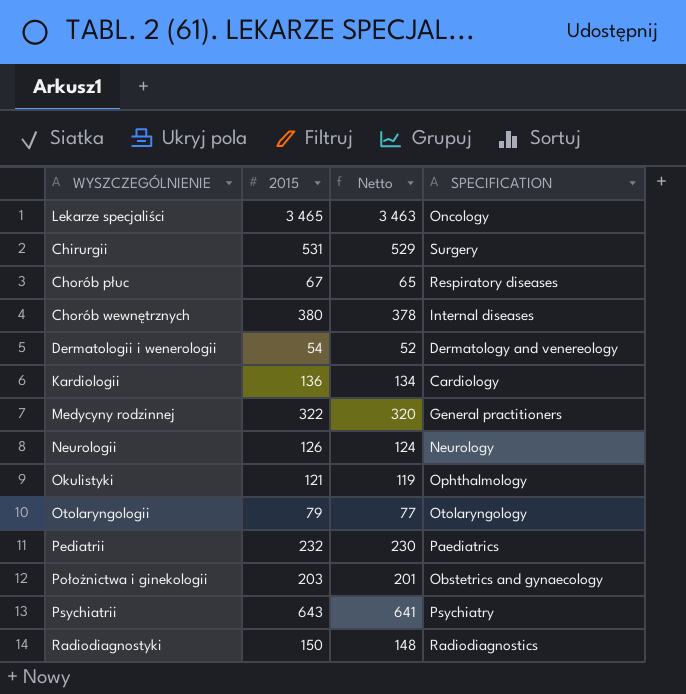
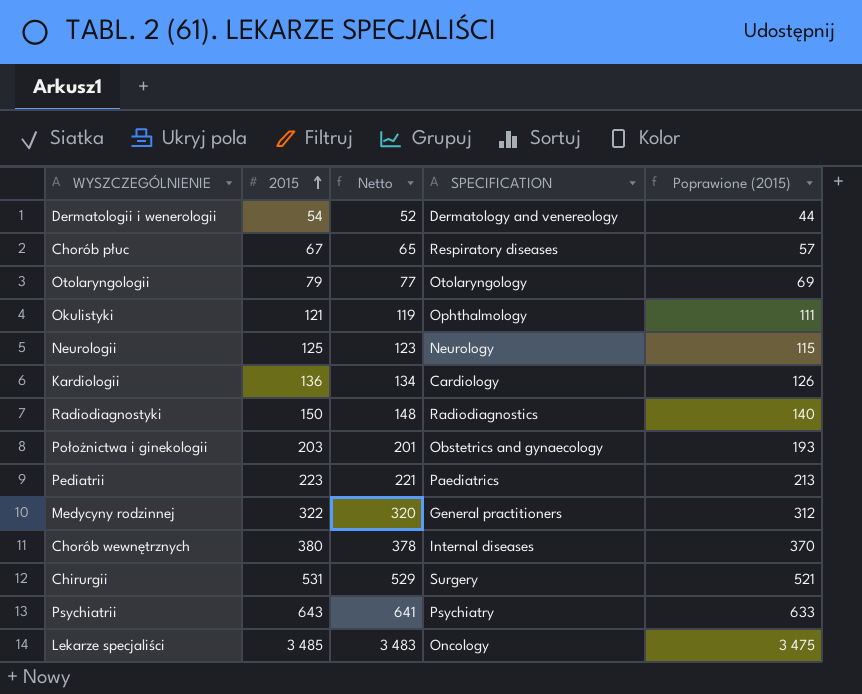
row order: none -> 2015 ascending
column Poprawione (2015) | formula: none -> [2015] - 10
Neurologii | 2015: 126 -> 125
Neurologii | Netto: 124 -> 123
Pediatrii | 2015: 232 -> 223
Pediatrii | Netto: 230 -> 221
Lekarze specjaliści | 2015: 3 465 -> 3 485
Lekarze specjaliści | Netto: 3 463 -> 3 483

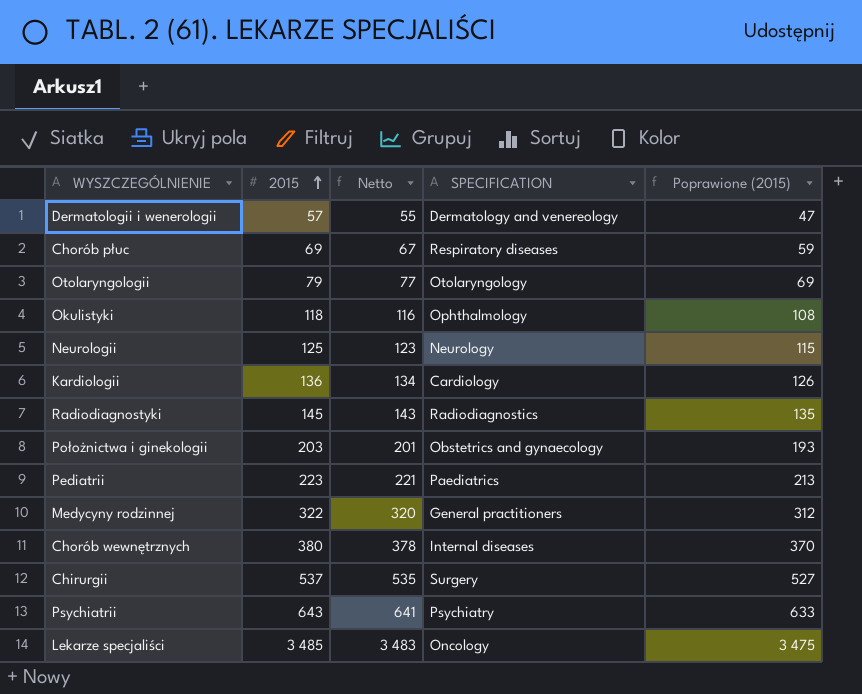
Dermatologii i wenerologii | 2015: 54 -> 57
Dermatologii i wenerologii | Netto: 52 -> 55
Dermatologii i wenerologii | Poprawione (2015): 44 -> 47
Chorób płuc | 2015: 67 -> 69
Chorób płuc | Netto: 65 -> 67
Chorób płuc | Poprawione (2015): 57 -> 59
Okulistyki | 2015: 121 -> 118
Okulistyki | Netto: 119 -> 116
Okulistyki | Poprawione (2015): 111 -> 108
Radiodiagnostyki | 2015: 150 -> 145
Radiodiagnostyki | Netto: 148 -> 143
Radiodiagnostyki | Poprawione (2015): 140 -> 135
Chirurgii | 2015: 531 -> 537
Chirurgii | Netto: 529 -> 535
Chirurgii | Poprawione (2015): 521 -> 527

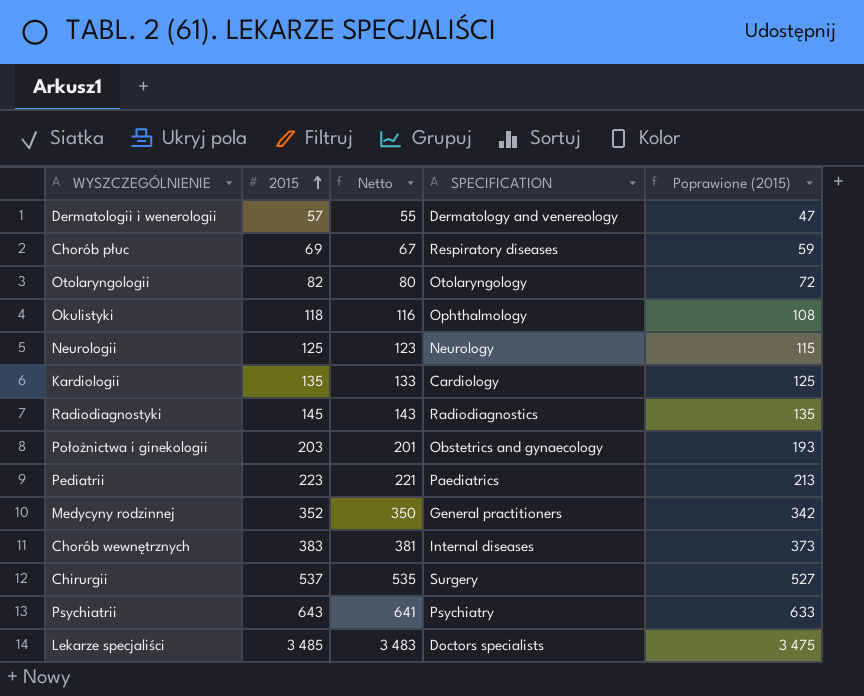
Otolaryngologii | 2015: 79 -> 82
Otolaryngologii | Netto: 77 -> 80
Otolaryngologii | Poprawione (2015): 69 -> 72
Kardiologii | 2015: 136 -> 135
Kardiologii | Netto: 134 -> 133
Kardiologii | Poprawione (2015): 126 -> 125
Medycyny rodzinnej | 2015: 322 -> 352
Medycyny rodzinnej | Netto: 320 -> 350
Medycyny rodzinnej | Poprawione (2015): 312 -> 342
Chorób wewnętrznych | 2015: 380 -> 383
Chorób wewnętrznych | Netto: 378 -> 381
Chorób wewnętrznych | Poprawione (2015): 370 -> 373
Lekarze specjaliści | SPECIFICATION: Oncology -> Doctors specialists

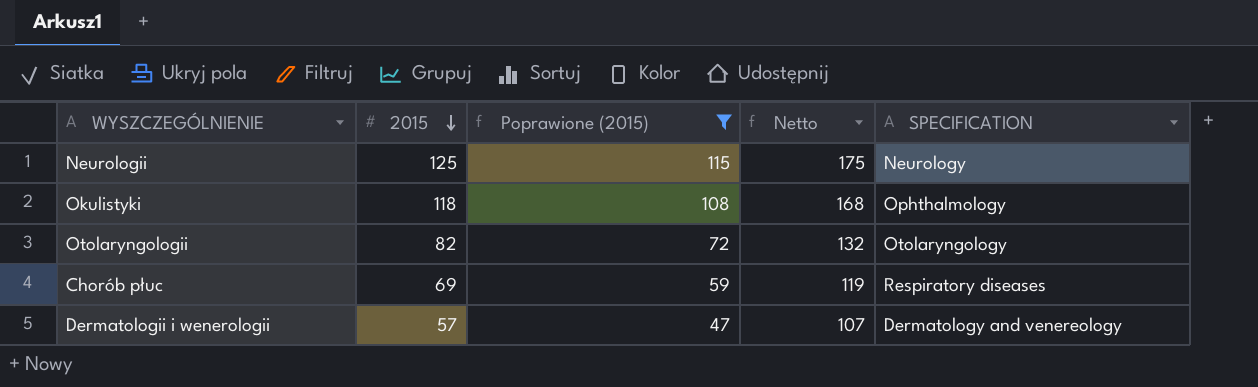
filter: none -> Poprawione (2015) <= 115
row order: 2015 ascending -> 2015 descending
column Poprawione (2015) | position: 5 -> 3
column Netto | formula: [2015] - 2 -> [2015] + 50

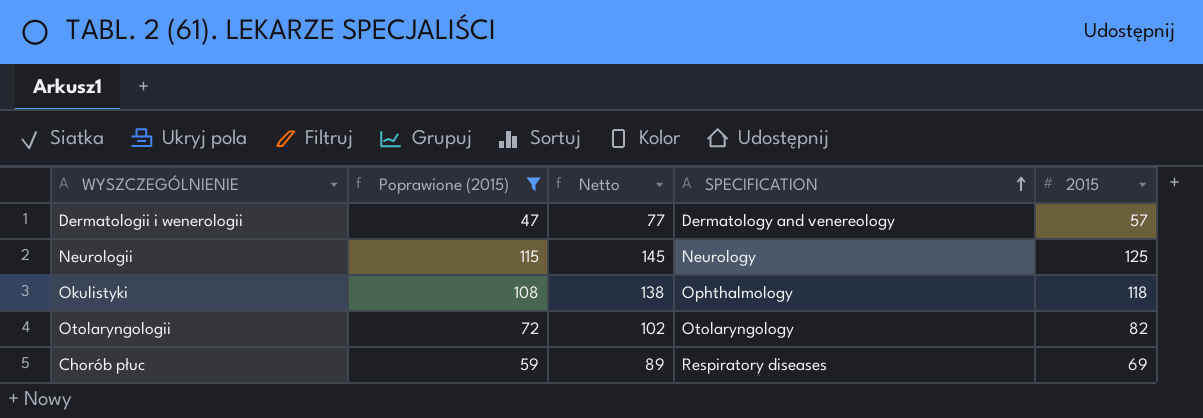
row order: 2015 descending -> SPECIFICATION ascending
column Netto | formula: [2015] + 50 -> [2015] + 20
column 2015 | position: 2 -> 5

